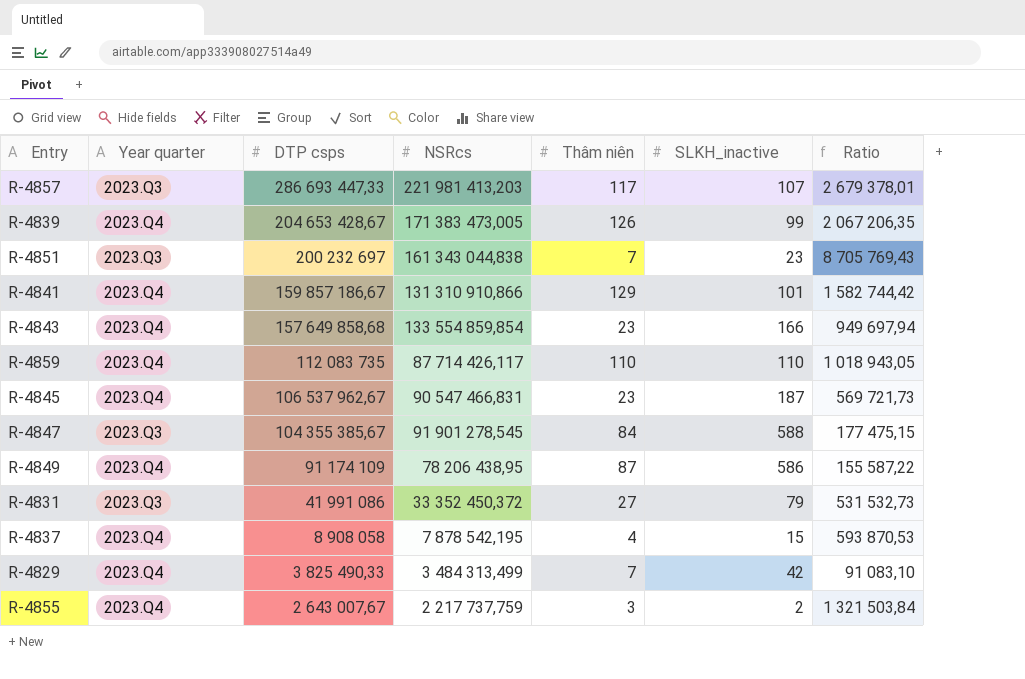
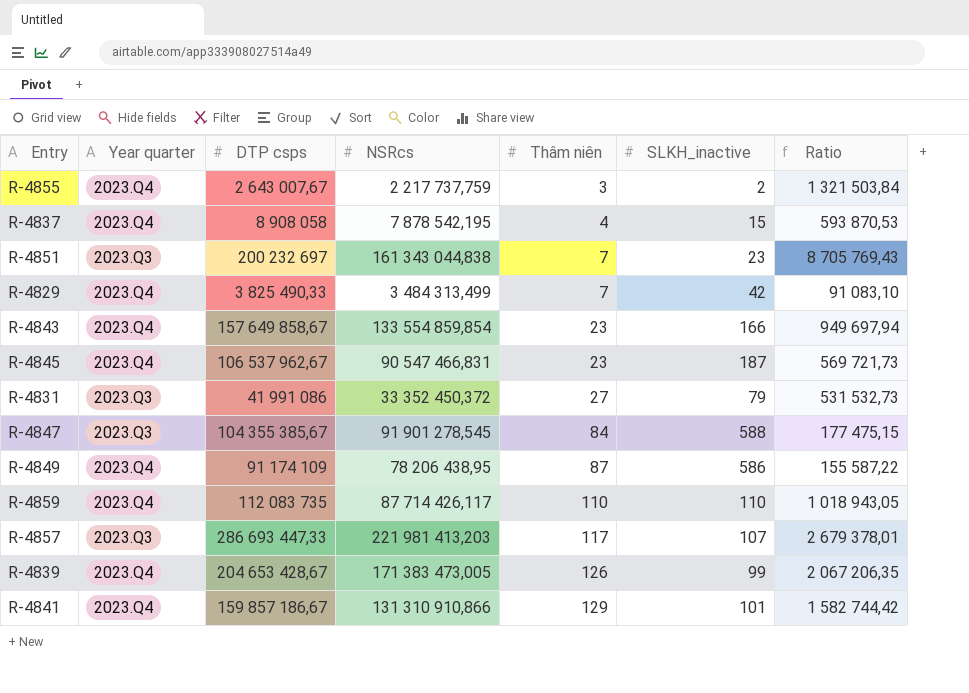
row order: DTP csps descending -> Thâm niên ascending
R-4843 | DTP csps: 157 649 858,68 -> 157 649 858,67

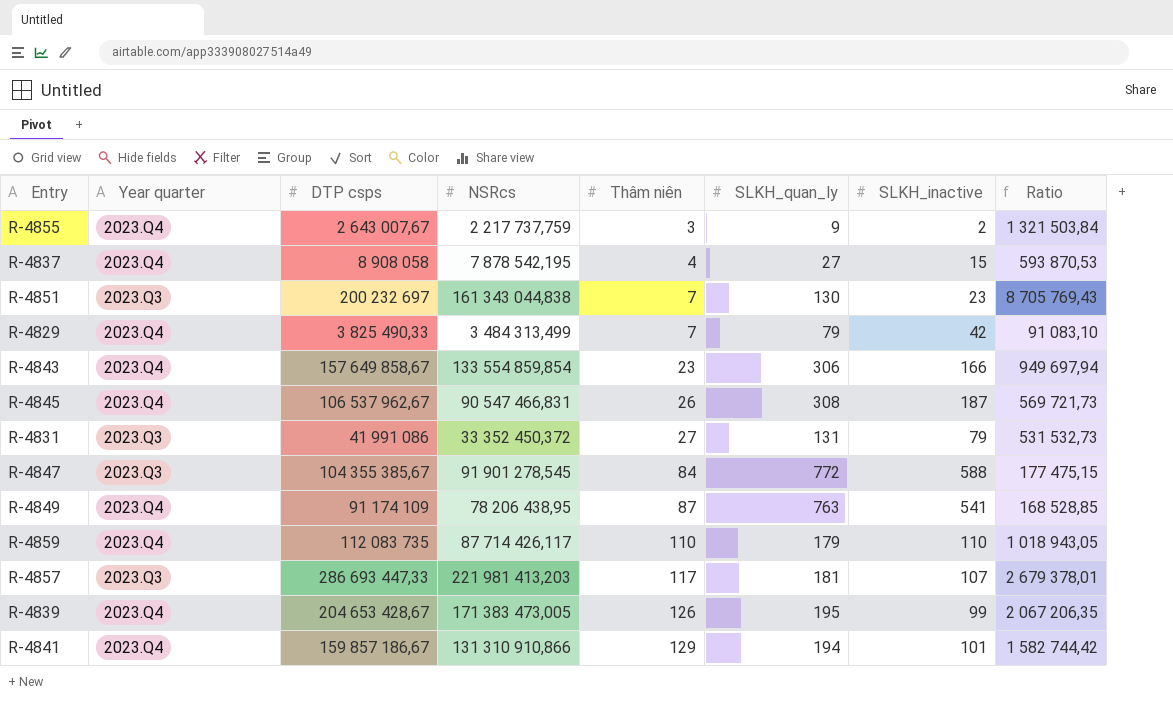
column SLKH_quan_ly | position: none -> 6
R-4845 | Thâm niên: 23 -> 26
R-4849 | SLKH_inactive: 586 -> 541
R-4849 | Ratio: 155 587,22 -> 168 528,85

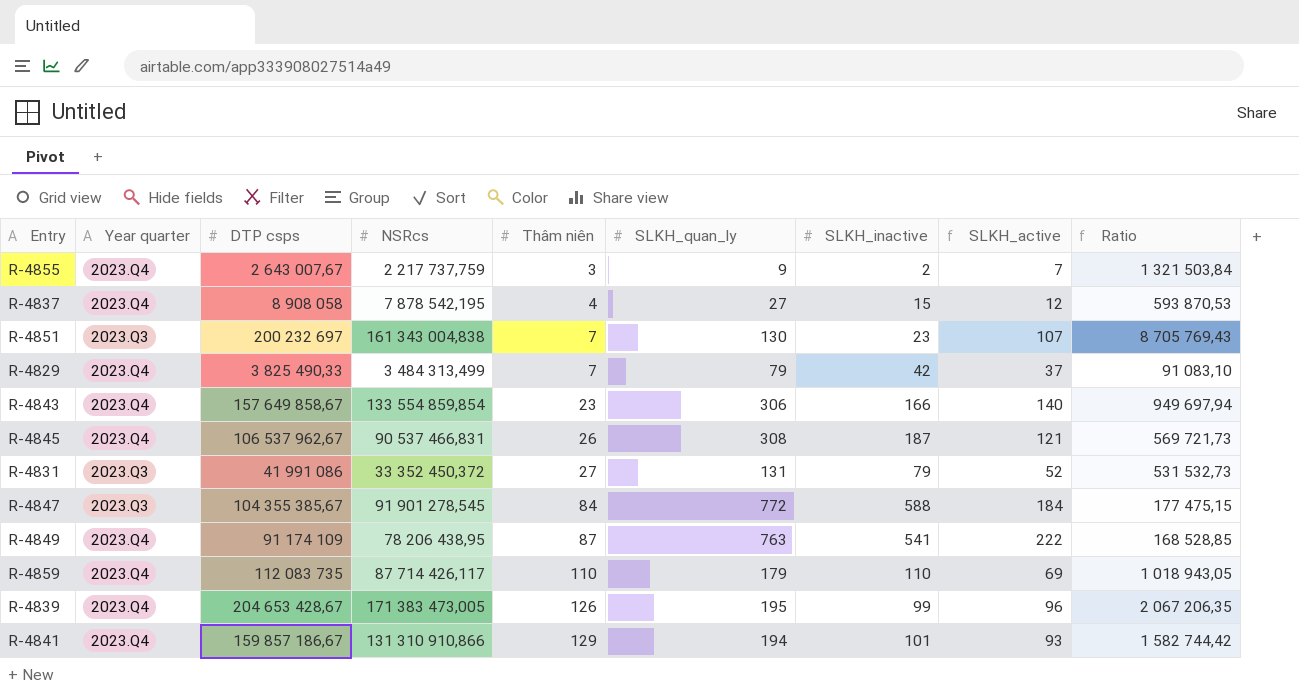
column SLKH_active | formula: none -> [SLKH_quan_ly] - [SLKH_inactive]
row R-4857: 2023.Q3 | 286 693 447,33 | 221 981 413,203 | 117 | 181 | 107 | 2 679 378,01 -> none
R-4851 | NSRcs: 161 343 044,838 -> 161 343 004,838
R-4845 | NSRcs: 90 547 466,831 -> 90 537 466,831

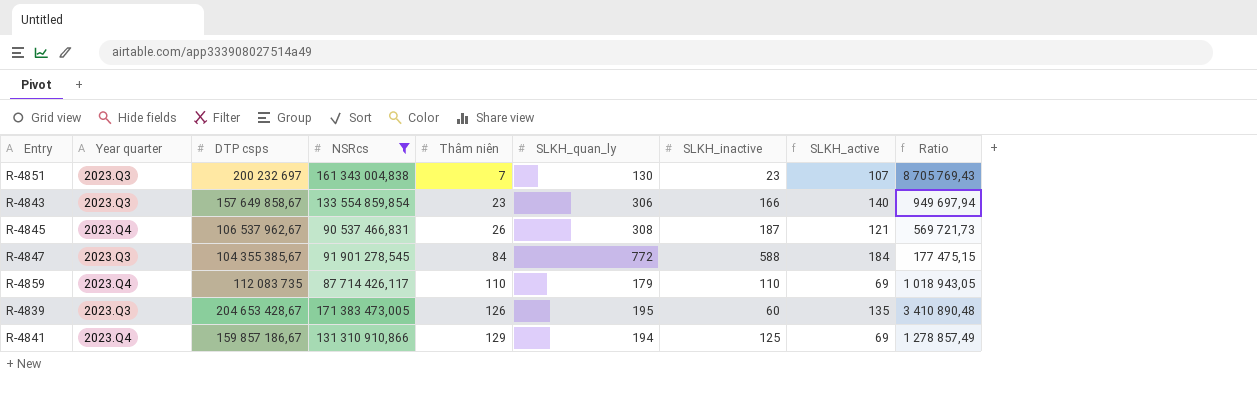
filter: none -> NSRcs >= 87 714 426,117
R-4843 | Year quarter: 2023.Q4 -> 2023.Q3
R-4839 | Year quarter: 2023.Q4 -> 2023.Q3
R-4839 | SLKH_inactive: 99 -> 60
R-4839 | SLKH_active: 96 -> 135
R-4839 | Ratio: 2 067 206,35 -> 3 410 890,48
R-4841 | SLKH_inactive: 101 -> 125
R-4841 | SLKH_active: 93 -> 69
R-4841 | Ratio: 1 582 744,42 -> 1 278 857,49

